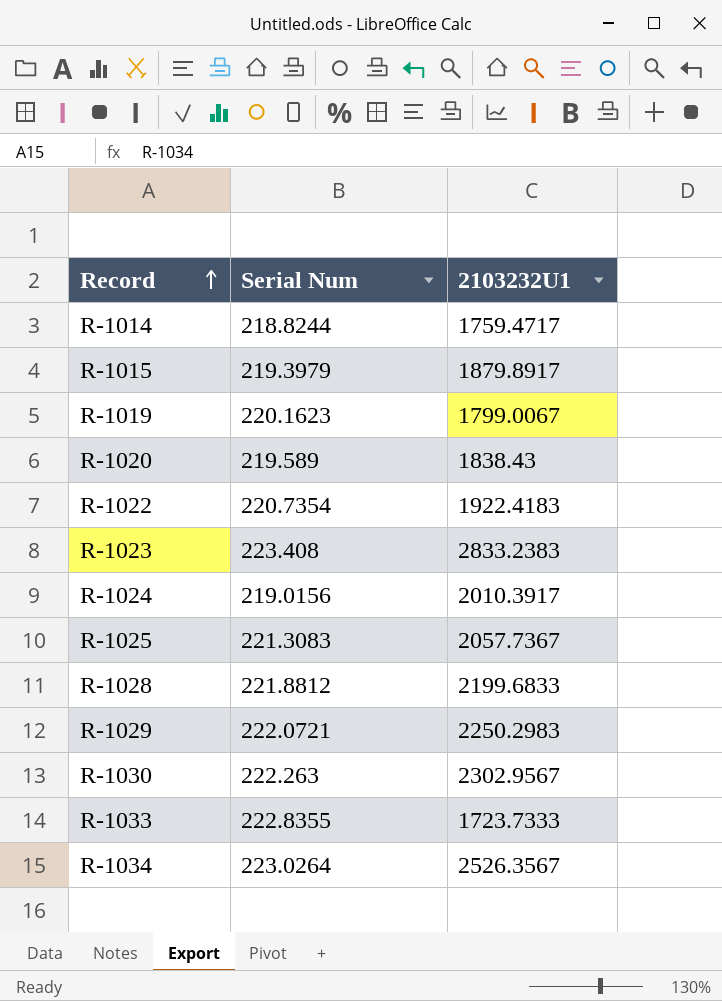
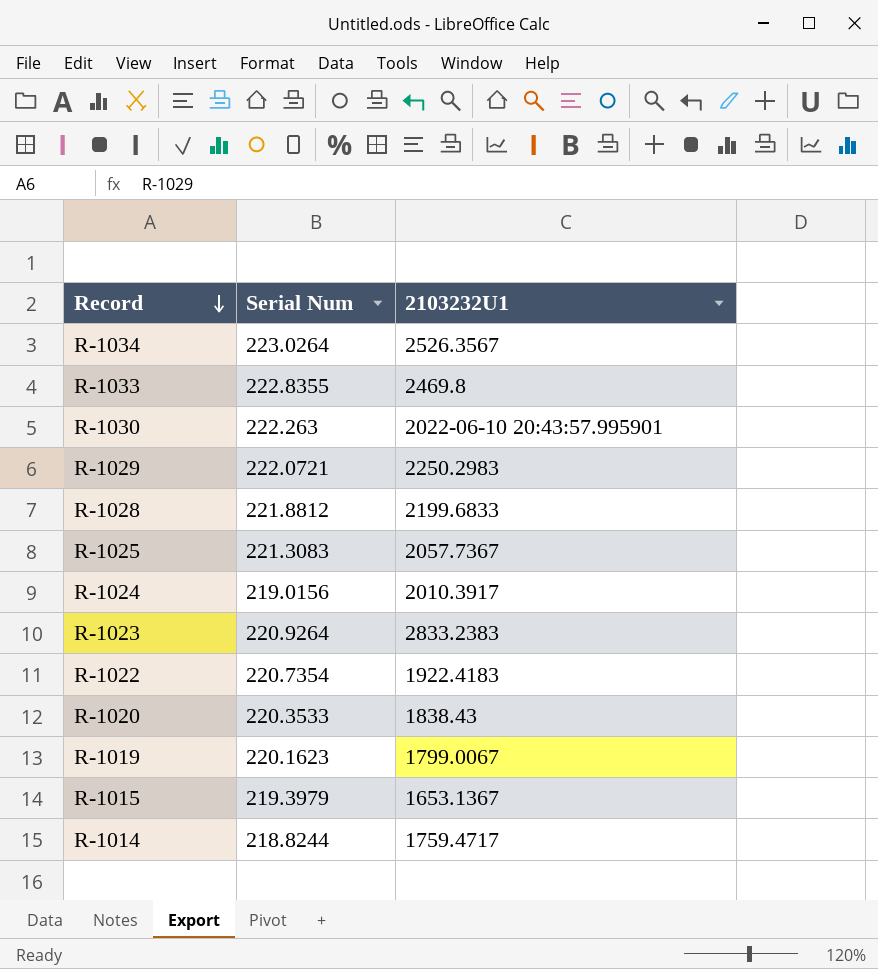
row order: Record ascending -> Record descending
R-1033 | 2103232U1: 1723.7333 -> 2469.8
R-1030 | 2103232U1: 2302.9567 -> 2022-06-10 20:43:57.995901
R-1023 | Serial Num: 223.408 -> 220.9264
R-1020 | Serial Num: 219.589 -> 220.3533
R-1015 | 2103232U1: 1879.8917 -> 1653.1367

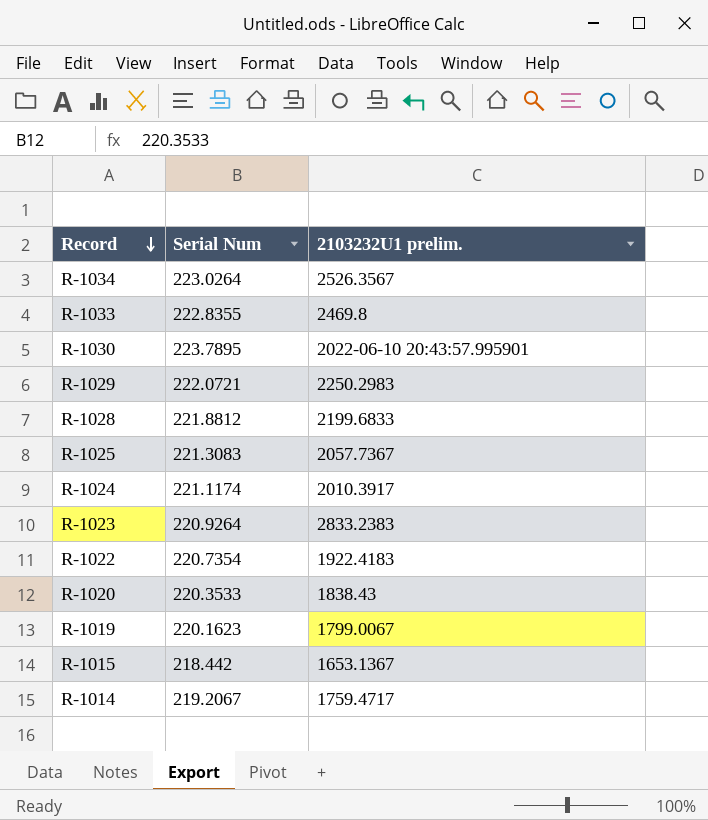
column name: 2103232U1 -> 2103232U1 prelim.
R-1030 | Serial Num: 222.263 -> 223.7895
R-1024 | Serial Num: 219.0156 -> 221.1174
R-1015 | Serial Num: 219.3979 -> 218.442
R-1014 | Serial Num: 218.8244 -> 219.2067

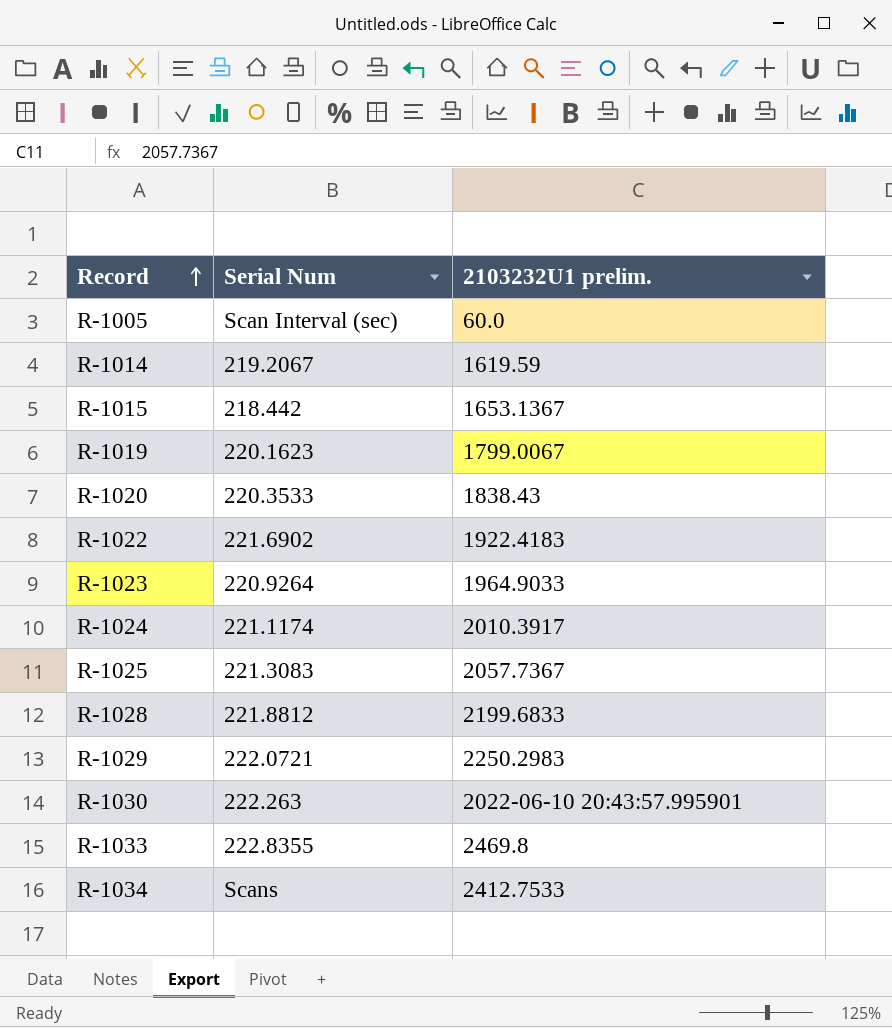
row order: Record descending -> Record ascending
row R-1005: none -> Scan Interval (sec) | 60.0
R-1014 | 2103232U1 prelim.: 1759.4717 -> 1619.59
R-1022 | Serial Num: 220.7354 -> 221.6902
R-1023 | 2103232U1 prelim.: 2833.2383 -> 1964.9033
R-1030 | Serial Num: 223.7895 -> 222.263
R-1034 | Serial Num: 223.0264 -> Scans
R-1034 | 2103232U1 prelim.: 2526.3567 -> 2412.7533

